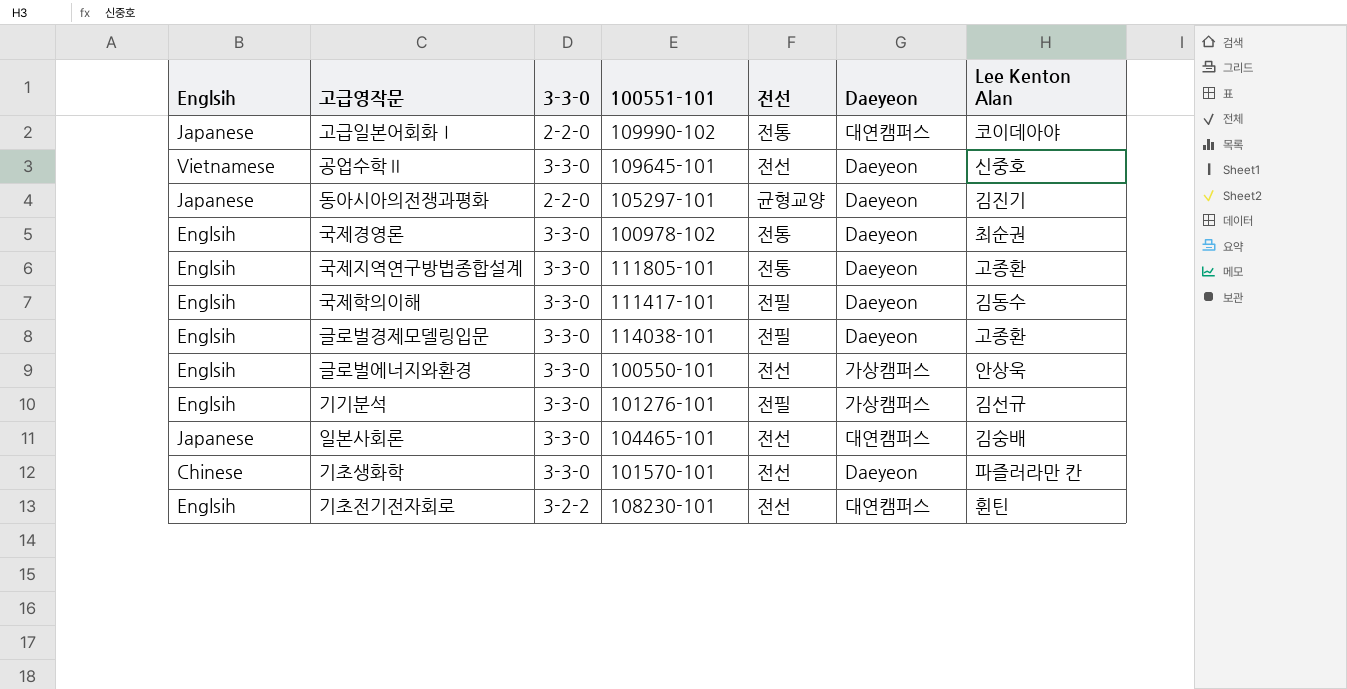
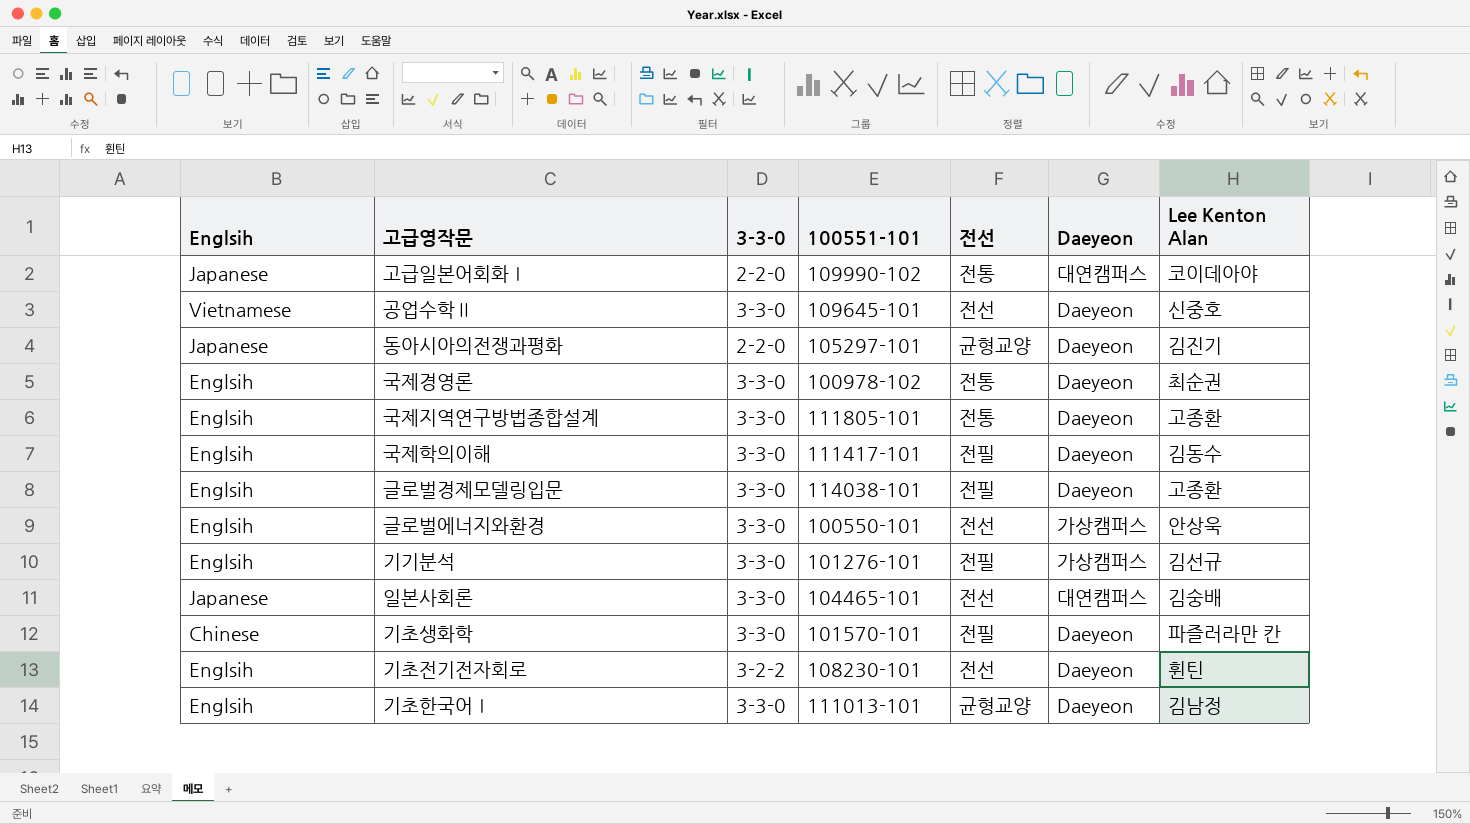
기초생화학 | 전선: 전선 -> 전필
기초전기전자회로 | Daeyeon: 대연캠퍼스 -> Daeyeon
row 기초한국어Ⅰ: none -> Englsih | 3-3-0 | 111013-101 | 균형교양 | Daeyeon | 김남정

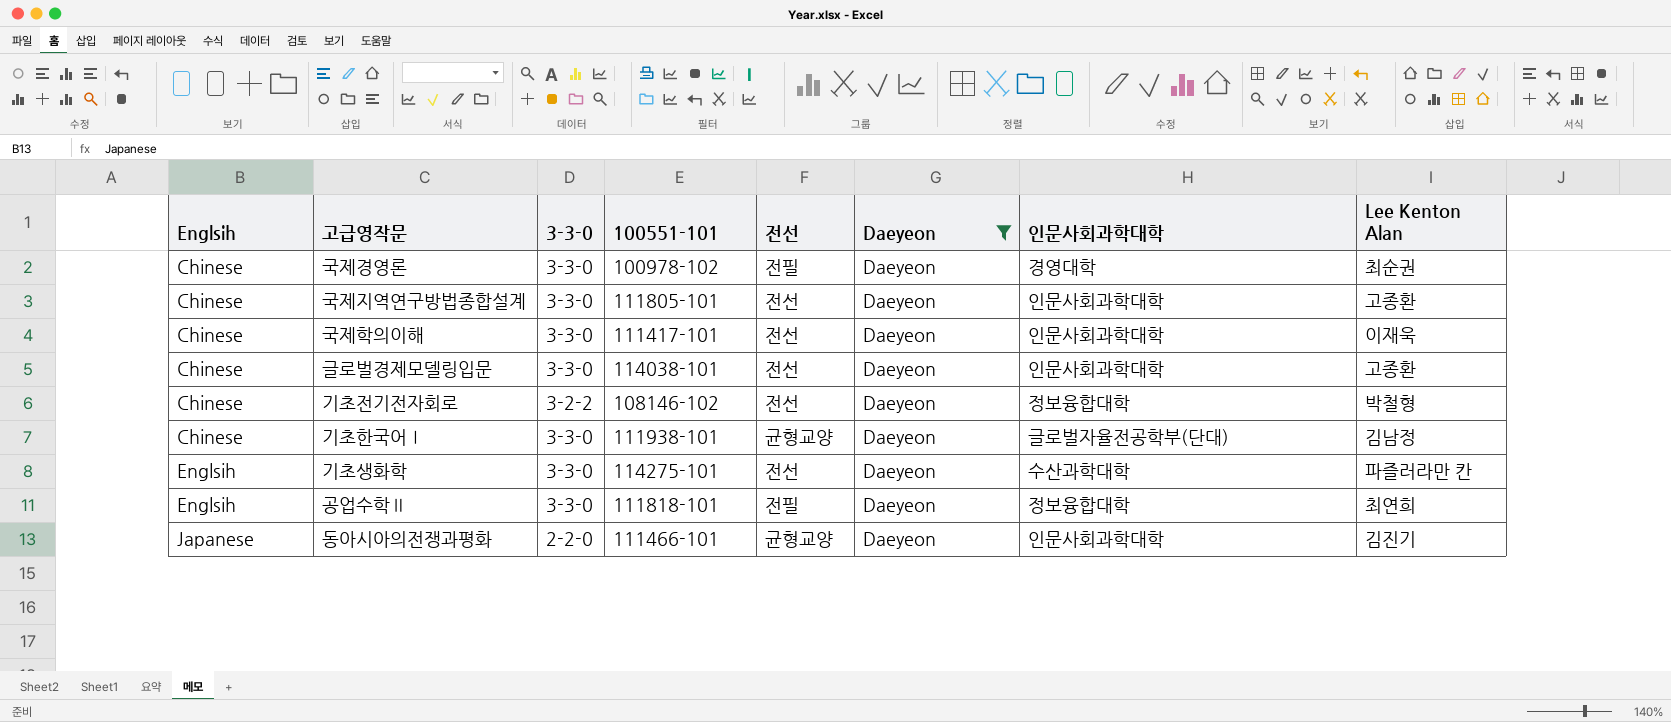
filter: none -> Daeyeon = Daeyeon
row order: none -> Englsih ascending
column 인문사회과학대학 | position: none -> 7
국제경영론 | Englsih: Englsih -> Chinese
국제경영론 | 전선: 전통 -> 전필
국제지역연구방법종합설계 | Englsih: Englsih -> Chinese
국제지역연구방법종합설계 | 전선: 전통 -> 전선
국제학의이해 | Englsih: Englsih -> Chinese
국제학의이해 | 전선: 전필 -> 전선
국제학의이해 | Lee Kenton Alan: 김동수 -> 이재욱
글로벌경제모델링입문 | Englsih: Englsih -> Chinese
글로벌경제모델링입문 | 전선: 전필 -> 전선
기초전기전자회로 | Englsih: Englsih -> Chinese
기초전기전자회로 | 100551-101: 108230-101 -> 108146-102
기초전기전자회로 | Lee Kenton Alan: 휜틴 -> 박철형
기초한국어Ⅰ | Englsih: Englsih -> Chinese
기초한국어Ⅰ | 100551-101: 111013-101 -> 111938-101
기초생화학 | Englsih: Chinese -> Englsih
기초생화학 | 100551-101: 101570-101 -> 114275-101
기초생화학 | 전선: 전필 -> 전선
공업수학Ⅱ | Englsih: Vietnamese -> Englsih
공업수학Ⅱ | 100551-101: 109645-101 -> 111818-101
공업수학Ⅱ | 전선: 전선 -> 전필
공업수학Ⅱ | Lee Kenton Alan: 신중호 -> 최연희
동아시아의전쟁과평화 | 100551-101: 105297-101 -> 111466-101

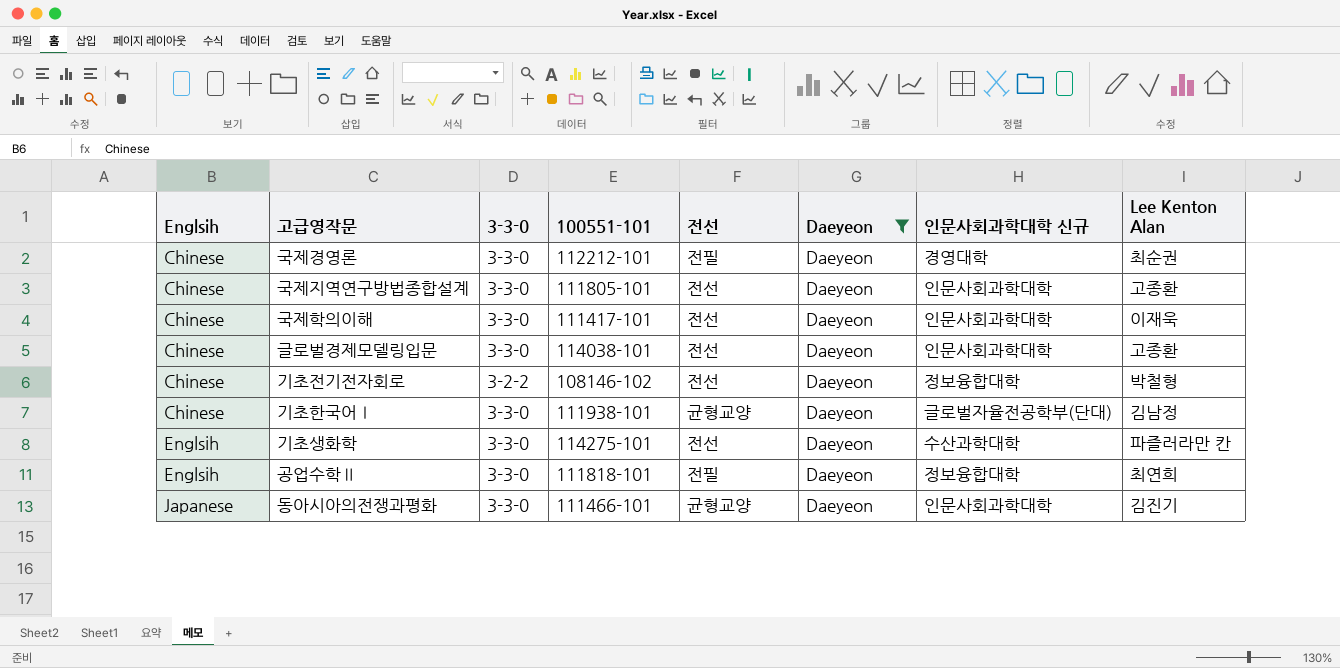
column name: 인문사회과학대학 -> 인문사회과학대학 신규
국제경영론 | 100551-101: 100978-102 -> 112212-101
동아시아의전쟁과평화 | 3-3-0: 2-2-0 -> 3-3-0

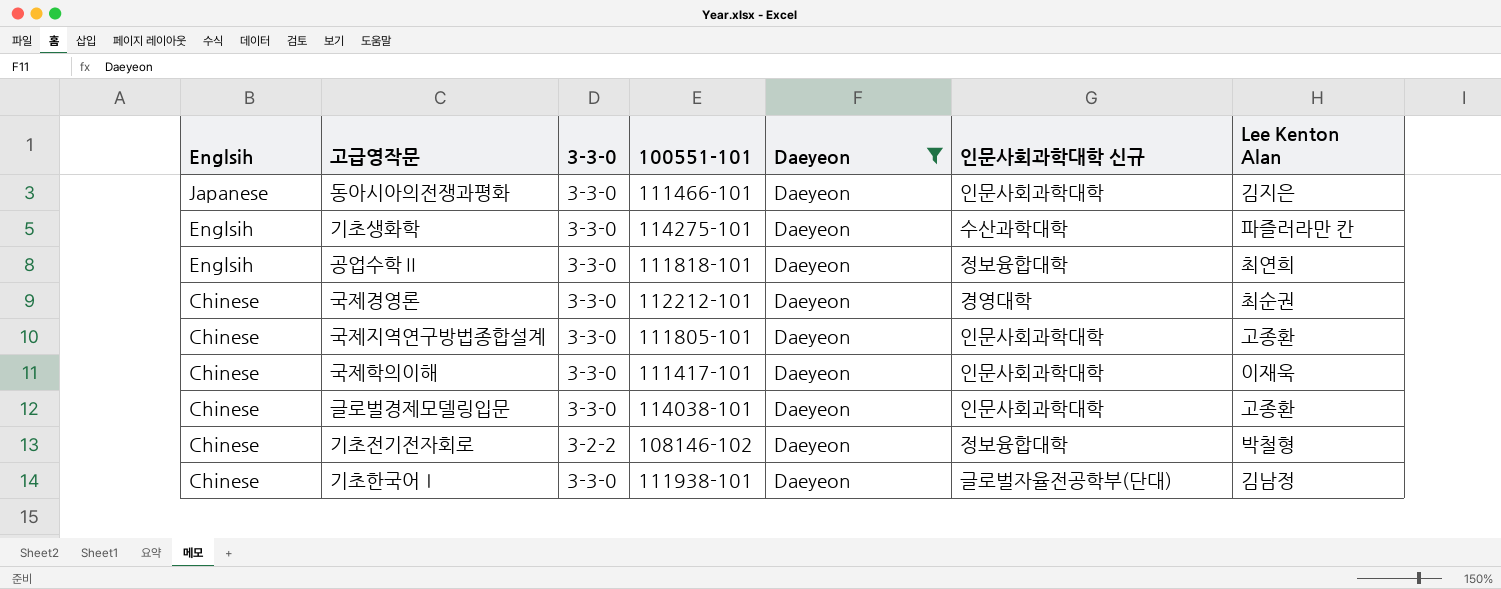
row order: Englsih ascending -> Englsih descending
column 전선 | position: 5 -> none
동아시아의전쟁과평화 | Lee Kenton Alan: 김진기 -> 김지은

